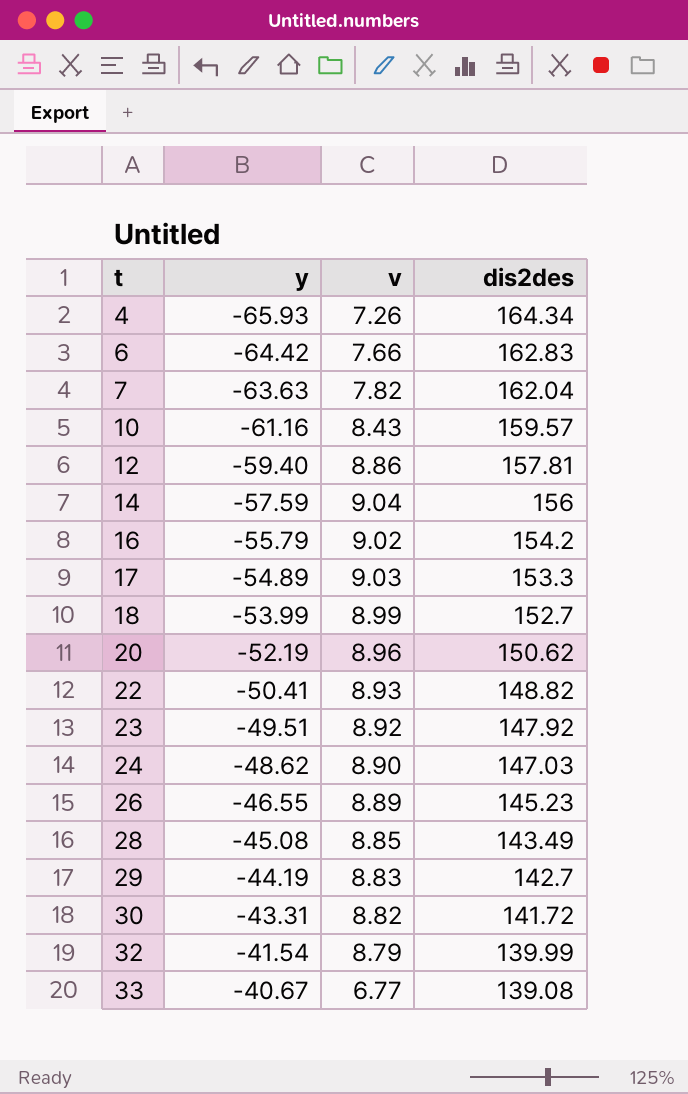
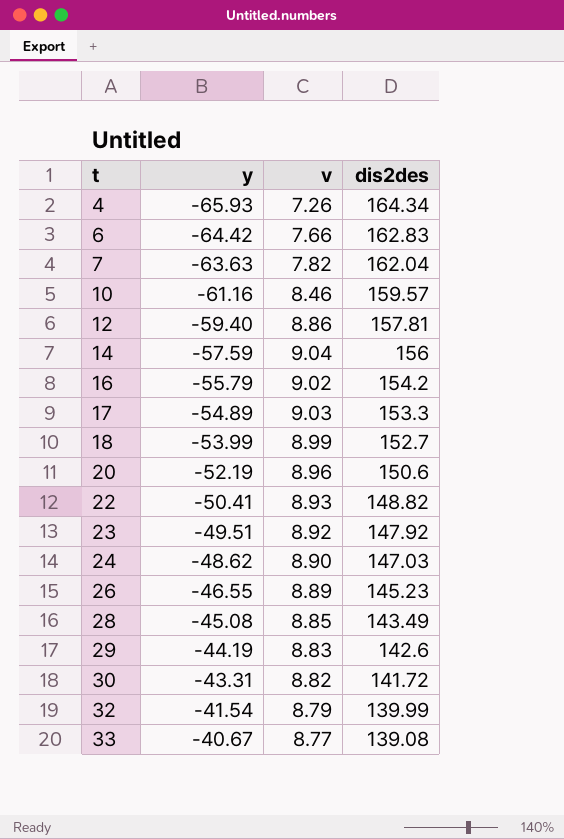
10 | v: 8.43 -> 8.46
20 | dis2des: 150.62 -> 150.6
29 | dis2des: 142.7 -> 142.6
33 | v: 6.77 -> 8.77

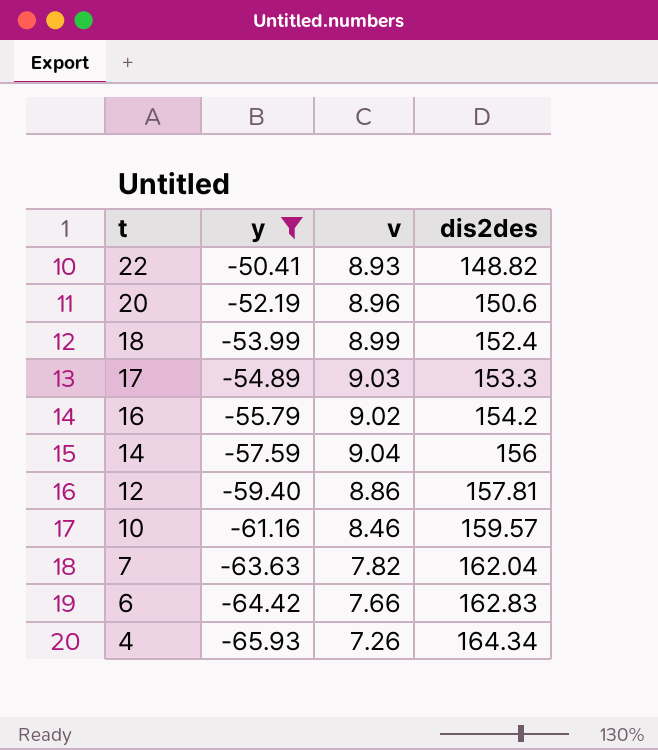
filter: none -> y <= -50.41
row order: t ascending -> t descending
18 | dis2des: 152.7 -> 152.4

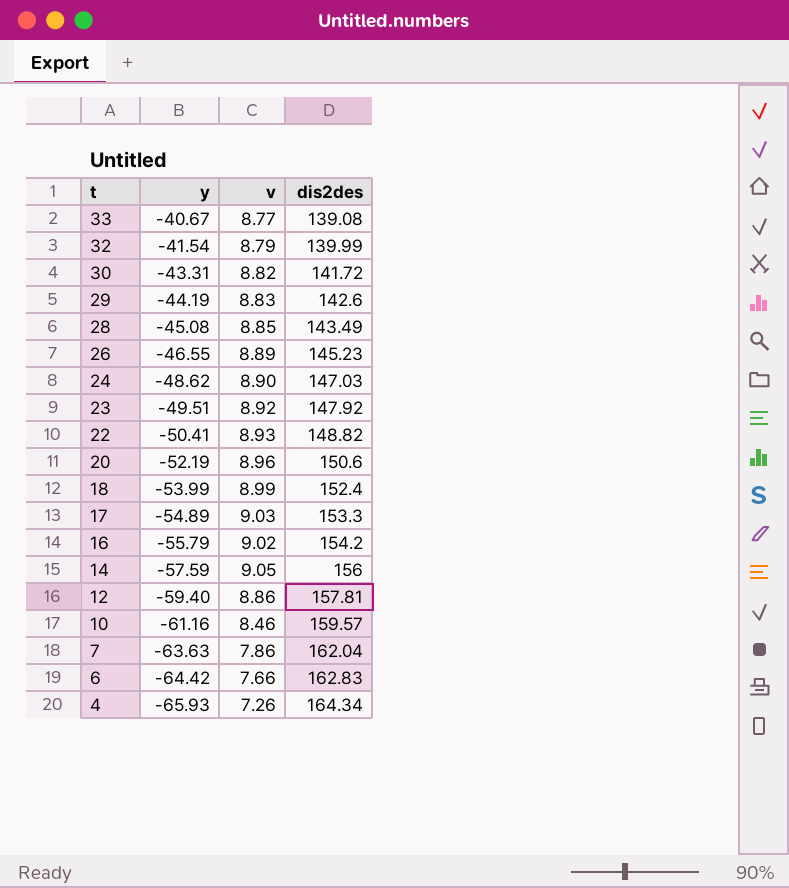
filter: y <= -50.41 -> none
14 | v: 9.04 -> 9.05
7 | v: 7.82 -> 7.86

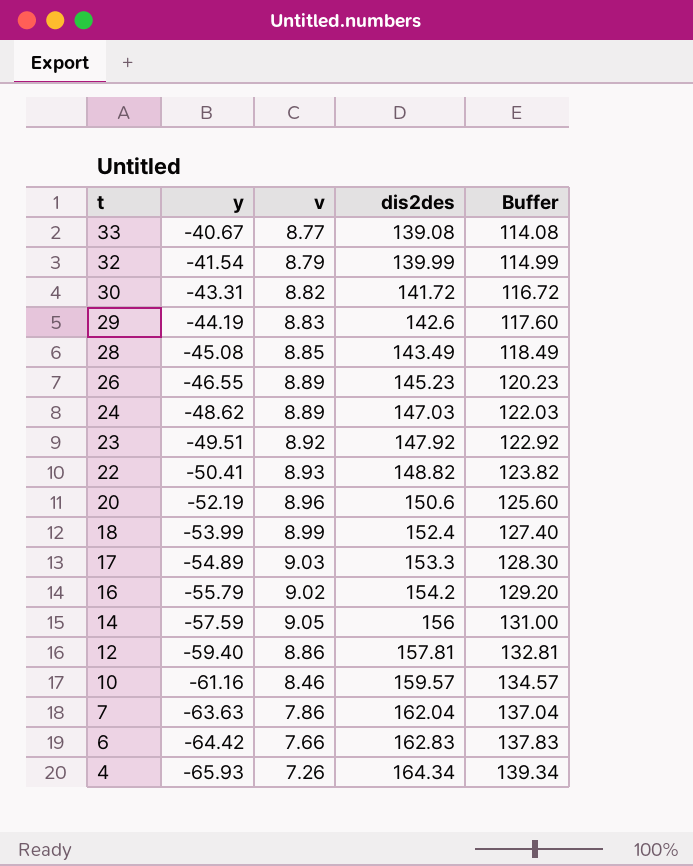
column Buffer | formula: none -> [dis2des] - 25
24 | v: 8.90 -> 8.89

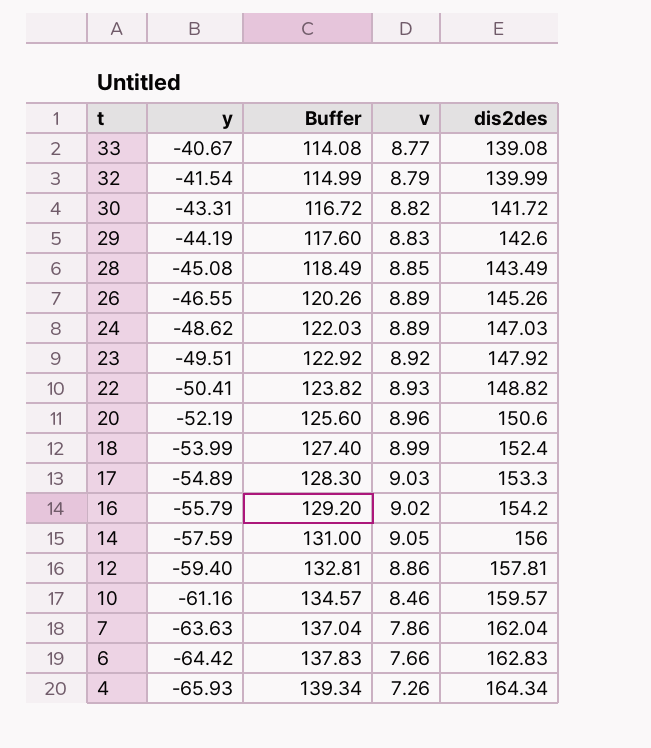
column Buffer | position: 5 -> 3
26 | Buffer: 120.23 -> 120.26
26 | dis2des: 145.23 -> 145.26

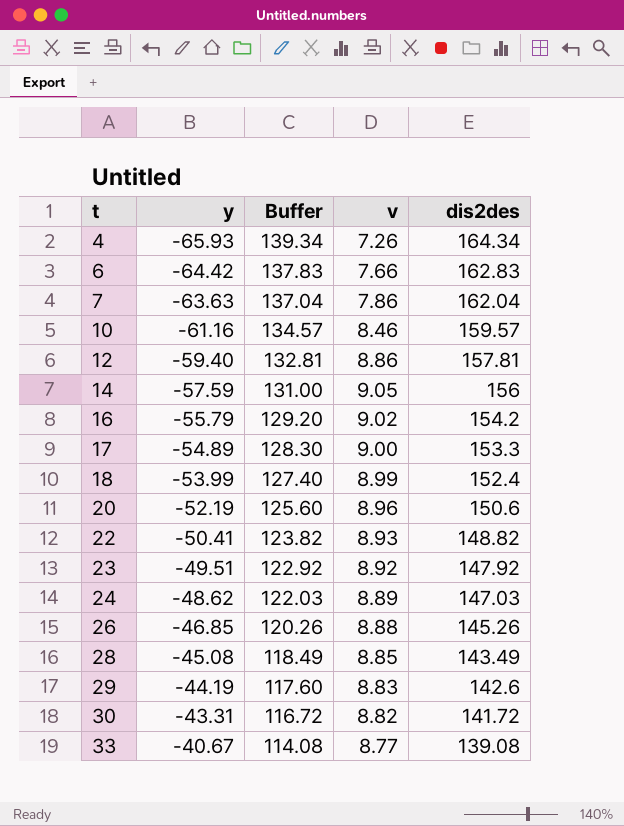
row order: t descending -> t ascending
row 32: -41.54 | 114.99 | 8.79 | 139.99 -> none
17 | v: 9.03 -> 9.00
26 | y: -46.55 -> -46.85
26 | v: 8.89 -> 8.88

